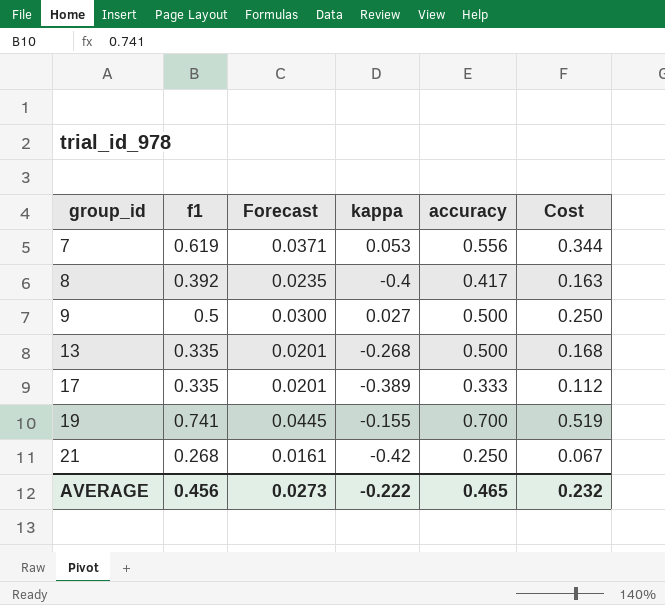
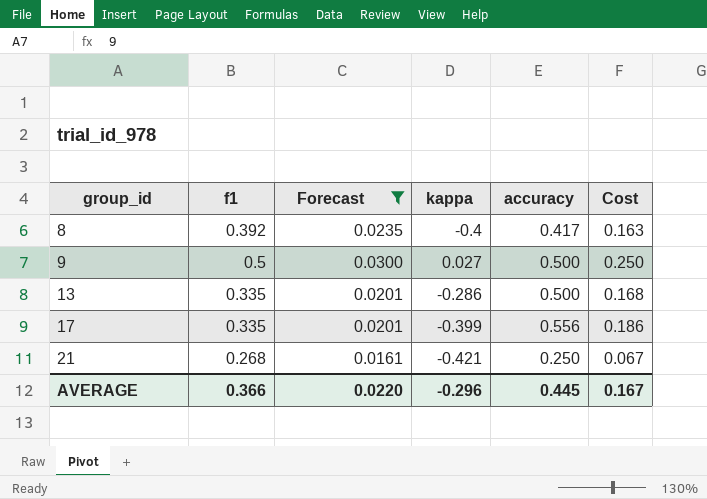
filter: none -> Forecast <= 0.0300
13 | kappa: -0.268 -> -0.286
17 | kappa: -0.389 -> -0.399
17 | accuracy: 0.333 -> 0.556
17 | Cost: 0.112 -> 0.186
21 | kappa: -0.42 -> -0.421
AVERAGE | f1: 0.456 -> 0.366
AVERAGE | Forecast: 0.0273 -> 0.0220
AVERAGE | kappa: -0.222 -> -0.296
AVERAGE | accuracy: 0.465 -> 0.445
AVERAGE | Cost: 0.232 -> 0.167

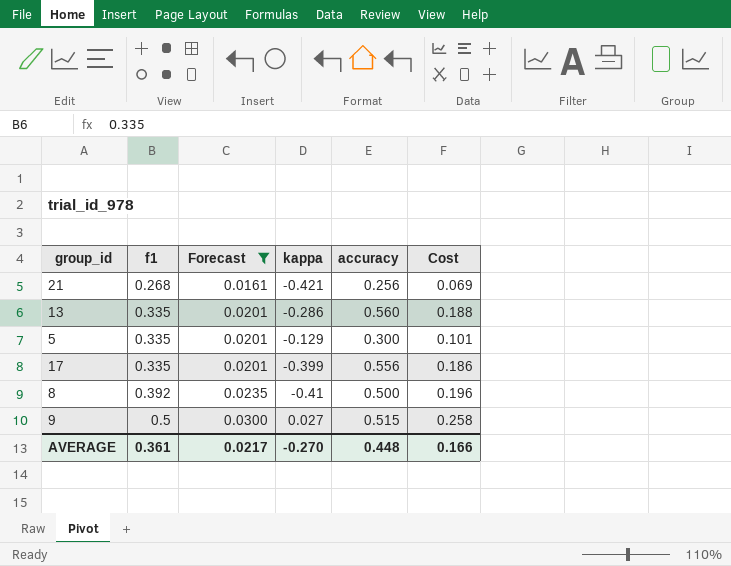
row order: group_id ascending -> f1 ascending
21 | accuracy: 0.250 -> 0.256
21 | Cost: 0.067 -> 0.069
13 | accuracy: 0.500 -> 0.560
13 | Cost: 0.168 -> 0.188
row 5: none -> 0.335 | 0.0201 | -0.129 | 0.300 | 0.101
8 | kappa: -0.4 -> -0.41
8 | accuracy: 0.417 -> 0.500
8 | Cost: 0.163 -> 0.196
9 | accuracy: 0.500 -> 0.515
9 | Cost: 0.250 -> 0.258
AVERAGE | f1: 0.366 -> 0.361
AVERAGE | Forecast: 0.0220 -> 0.0217
AVERAGE | kappa: -0.296 -> -0.270
AVERAGE | accuracy: 0.445 -> 0.448
AVERAGE | Cost: 0.167 -> 0.166

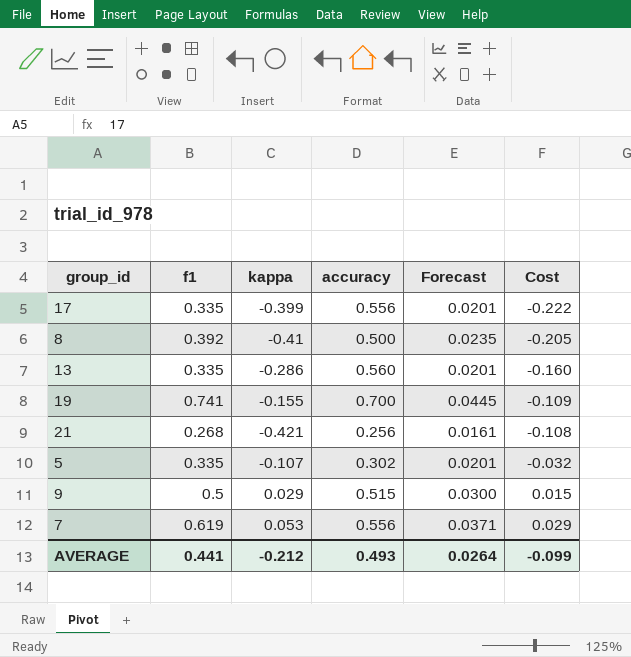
filter: Forecast <= 0.0300 -> none
row order: f1 ascending -> Cost ascending
column Forecast | position: 3 -> 5
column Cost | formula: [f1] * [accuracy] -> [kappa] * [accuracy]
5 | kappa: -0.129 -> -0.107
5 | accuracy: 0.300 -> 0.302
9 | kappa: 0.027 -> 0.029
AVERAGE | f1: 0.361 -> 0.441
AVERAGE | kappa: -0.270 -> -0.212
AVERAGE | accuracy: 0.448 -> 0.493
AVERAGE | Forecast: 0.0217 -> 0.0264
AVERAGE | Cost: 0.166 -> -0.099

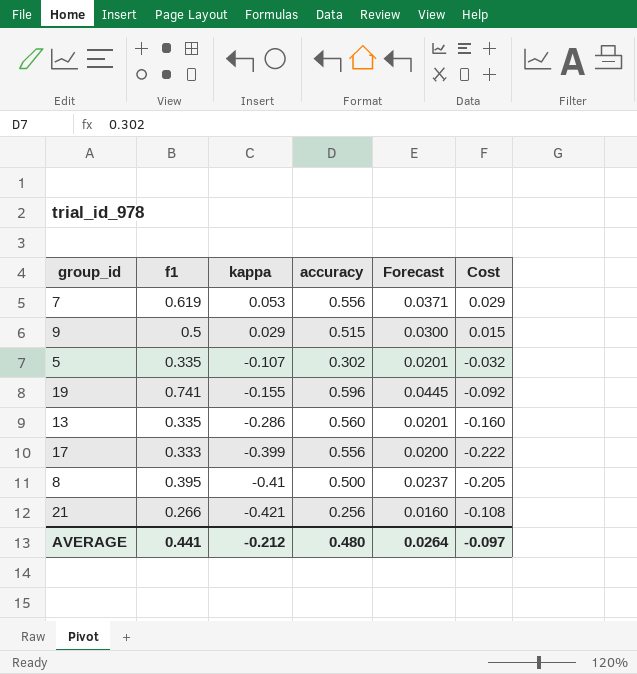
row order: Cost ascending -> kappa descending
19 | accuracy: 0.700 -> 0.596
19 | Cost: -0.109 -> -0.092
17 | f1: 0.335 -> 0.333
17 | Forecast: 0.0201 -> 0.0200
8 | f1: 0.392 -> 0.395
8 | Forecast: 0.0235 -> 0.0237
21 | f1: 0.268 -> 0.266
21 | Forecast: 0.0161 -> 0.0160
AVERAGE | accuracy: 0.493 -> 0.480
AVERAGE | Cost: -0.099 -> -0.097

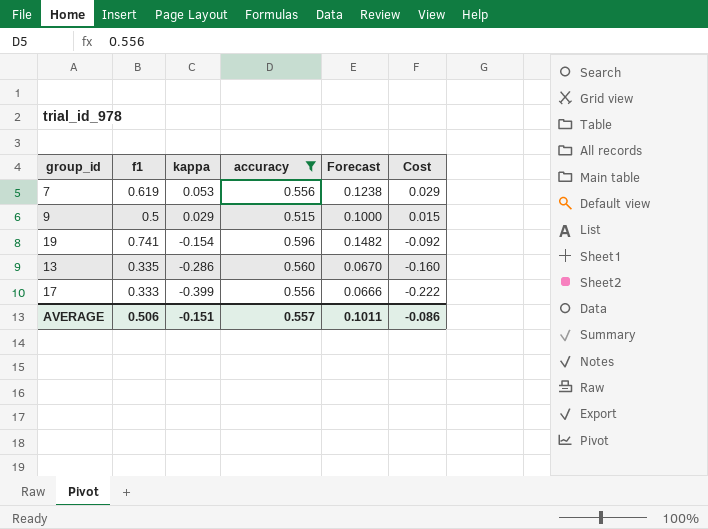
filter: none -> accuracy >= 0.515
column Forecast | formula: [f1] * 0.06 -> [f1] * 0.2
19 | kappa: -0.155 -> -0.154
AVERAGE | f1: 0.441 -> 0.506
AVERAGE | kappa: -0.212 -> -0.151
AVERAGE | accuracy: 0.480 -> 0.557
AVERAGE | Forecast: 0.0264 -> 0.1011
AVERAGE | Cost: -0.097 -> -0.086

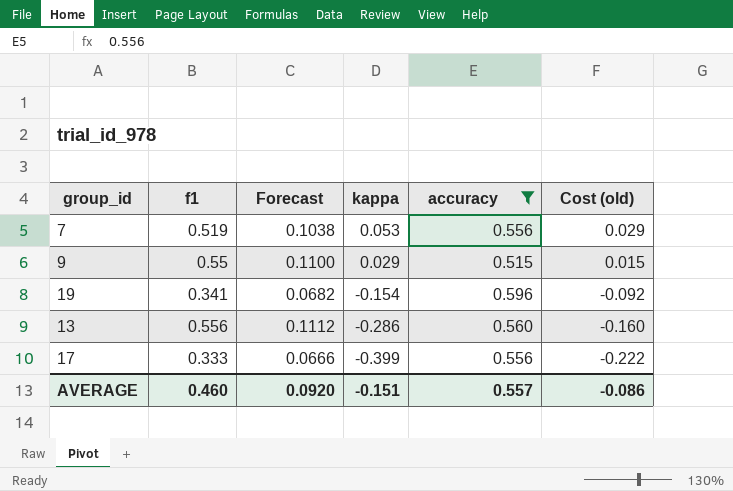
column Forecast | position: 5 -> 3
column name: Cost -> Cost (old)
7 | f1: 0.619 -> 0.519
7 | Forecast: 0.1238 -> 0.1038
9 | f1: 0.5 -> 0.55
9 | Forecast: 0.1000 -> 0.1100
19 | f1: 0.741 -> 0.341
19 | Forecast: 0.1482 -> 0.0682
13 | f1: 0.335 -> 0.556
13 | Forecast: 0.0670 -> 0.1112
AVERAGE | f1: 0.506 -> 0.460
AVERAGE | Forecast: 0.1011 -> 0.0920

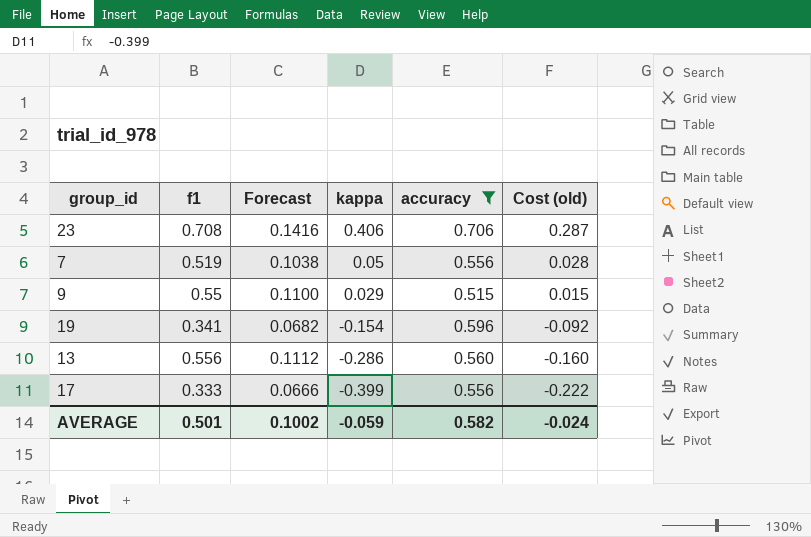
row 23: none -> 0.708 | 0.1416 | 0.406 | 0.706 | 0.287
7 | kappa: 0.053 -> 0.05
7 | Cost (old): 0.029 -> 0.028
AVERAGE | f1: 0.460 -> 0.501
AVERAGE | Forecast: 0.0920 -> 0.1002
AVERAGE | kappa: -0.151 -> -0.059
AVERAGE | accuracy: 0.557 -> 0.582
AVERAGE | Cost (old): -0.086 -> -0.024

